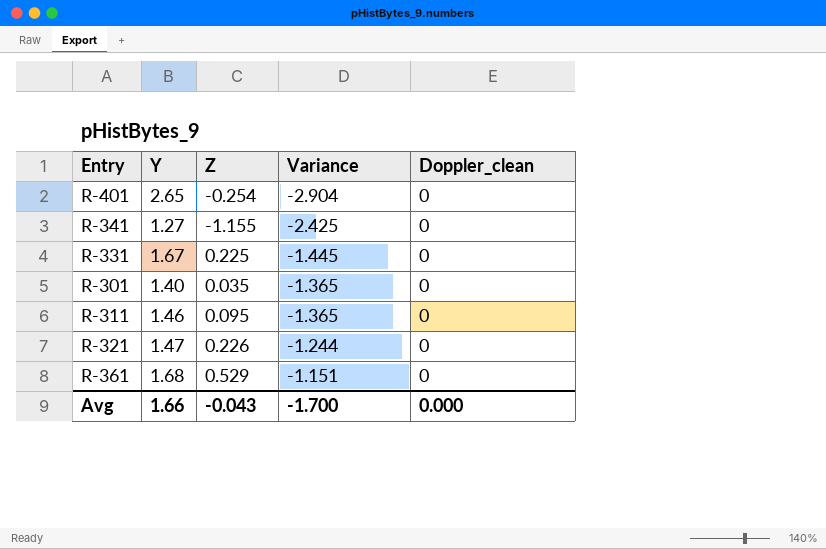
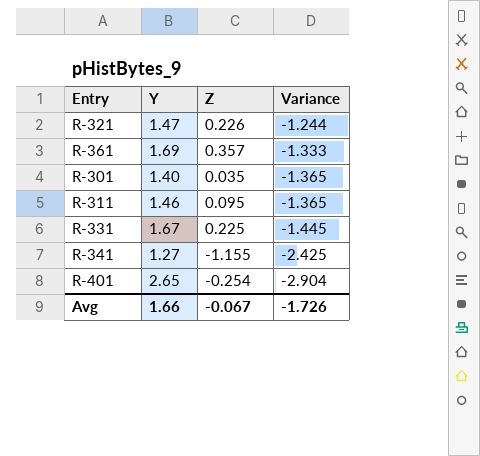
row order: Variance ascending -> Variance descending
column Doppler_clean | position: 5 -> none
R-361 | Y: 1.68 -> 1.69
R-361 | Z: 0.529 -> 0.357
R-361 | Variance: -1.151 -> -1.333
Avg | Z: -0.043 -> -0.067
Avg | Variance: -1.700 -> -1.726

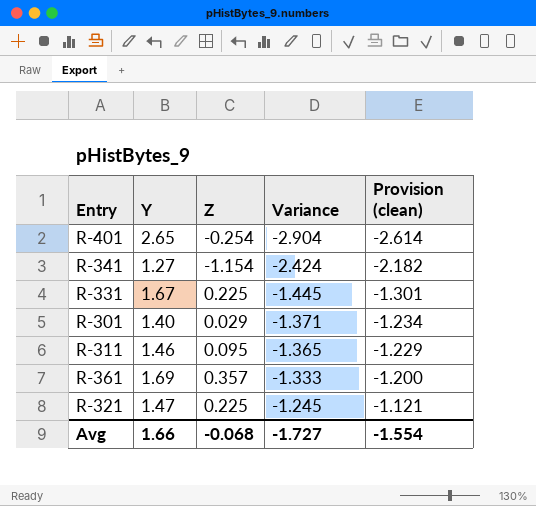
row order: Variance descending -> Variance ascending
column Provision (clean) | formula: none -> [Variance] * 0.9
R-341 | Z: -1.155 -> -1.154
R-341 | Variance: -2.425 -> -2.424
R-301 | Z: 0.035 -> 0.029
R-301 | Variance: -1.365 -> -1.371
R-321 | Z: 0.226 -> 0.225
R-321 | Variance: -1.244 -> -1.245
Avg | Z: -0.067 -> -0.068
Avg | Variance: -1.726 -> -1.727

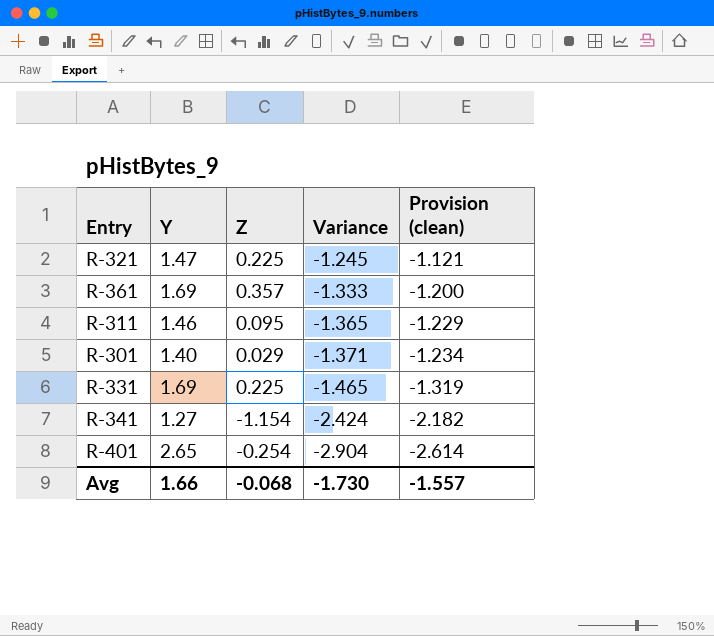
row order: Variance ascending -> Variance descending
R-331 | Y: 1.67 -> 1.69
R-331 | Variance: -1.445 -> -1.465
R-331 | Provision (clean): -1.301 -> -1.319
Avg | Variance: -1.727 -> -1.730
Avg | Provision (clean): -1.554 -> -1.557

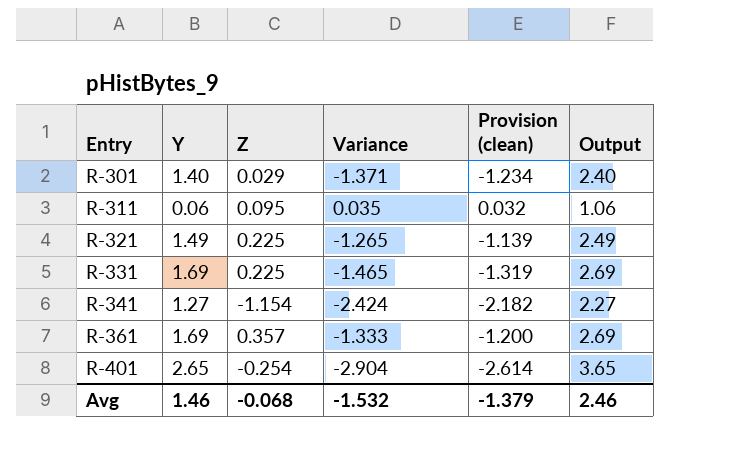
row order: Variance descending -> Entry ascending
column Output | formula: none -> [Y] + 1
R-311 | Y: 1.46 -> 0.06
R-311 | Variance: -1.365 -> 0.035
R-311 | Provision (clean): -1.229 -> 0.032
R-321 | Y: 1.47 -> 1.49
R-321 | Variance: -1.245 -> -1.265
R-321 | Provision (clean): -1.121 -> -1.139
Avg | Y: 1.66 -> 1.46
Avg | Variance: -1.730 -> -1.532
Avg | Provision (clean): -1.557 -> -1.379

